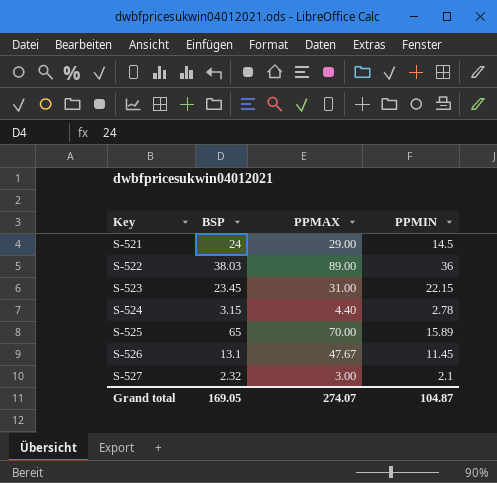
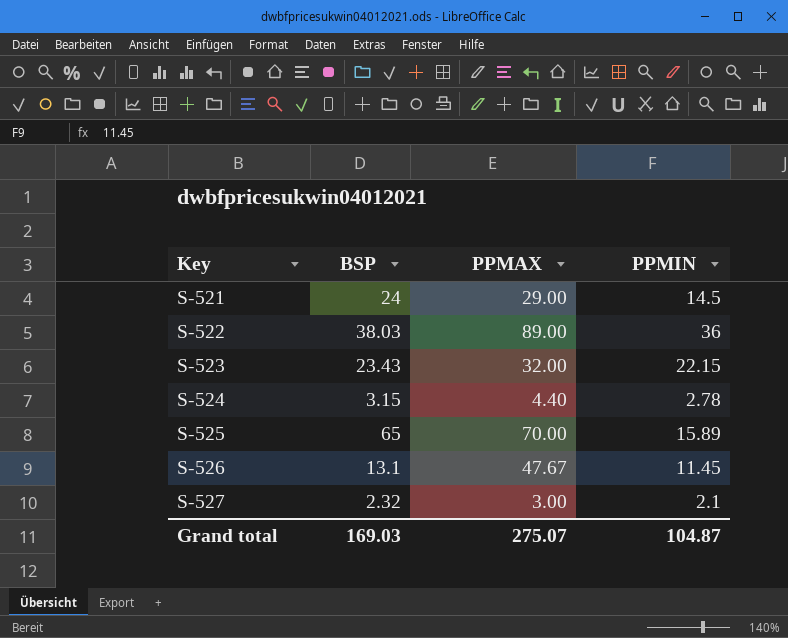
S-523 | BSP: 23.45 -> 23.43
S-523 | PPMAX: 31.00 -> 32.00
Grand total | BSP: 169.05 -> 169.03
Grand total | PPMAX: 274.07 -> 275.07

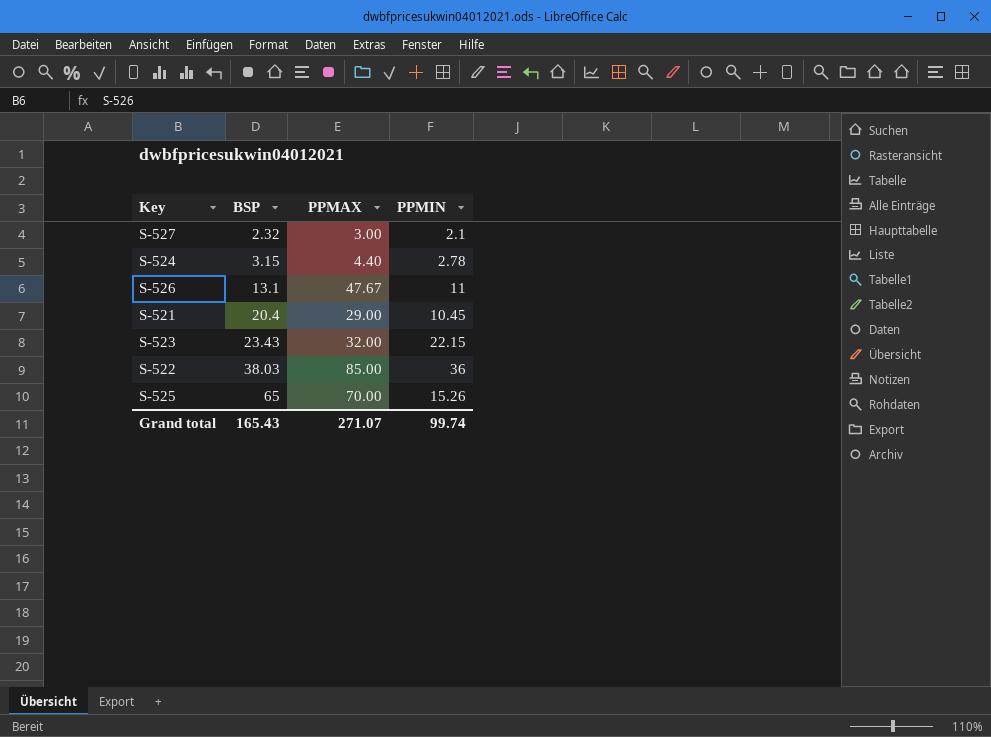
row order: Key ascending -> BSP ascending
S-526 | PPMIN: 11.45 -> 11
S-521 | BSP: 24 -> 20.4
S-521 | PPMIN: 14.5 -> 10.45
S-522 | PPMAX: 89.00 -> 85.00
S-525 | PPMIN: 15.89 -> 15.26
Grand total | BSP: 169.03 -> 165.43
Grand total | PPMAX: 275.07 -> 271.07
Grand total | PPMIN: 104.87 -> 99.74

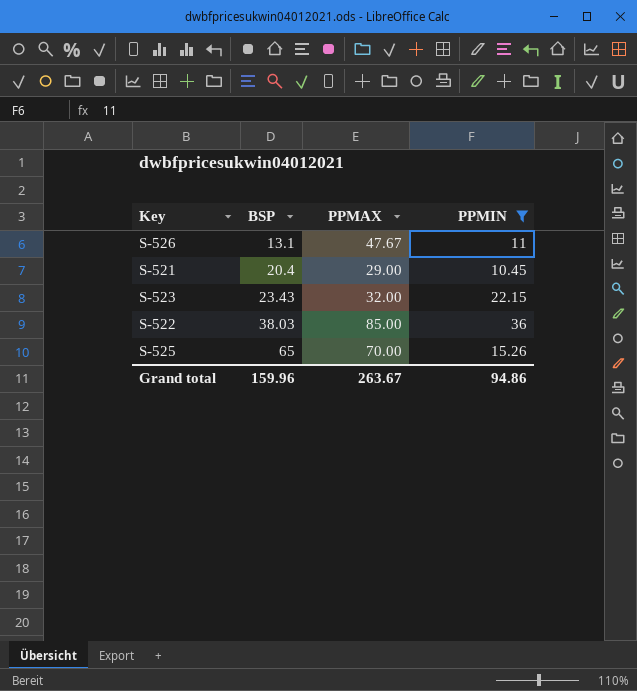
filter: none -> PPMIN >= 10.45
Grand total | BSP: 165.43 -> 159.96
Grand total | PPMAX: 271.07 -> 263.67
Grand total | PPMIN: 99.74 -> 94.86

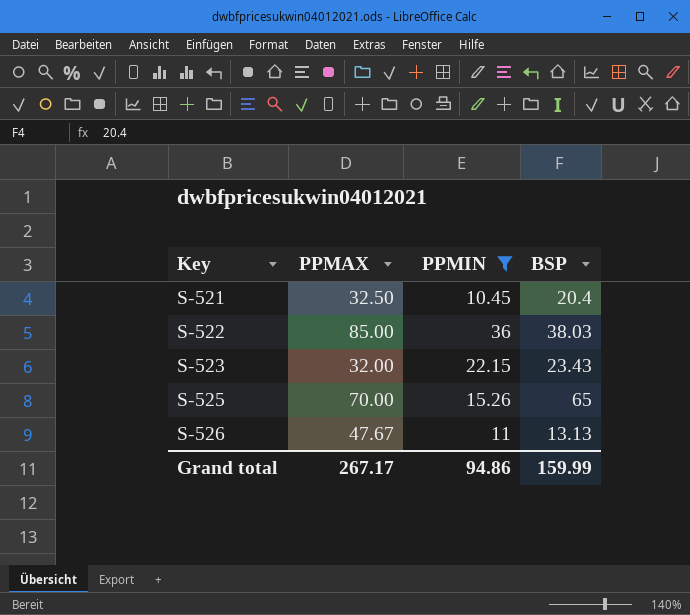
row order: BSP ascending -> Key ascending
column BSP | position: 2 -> 4
S-521 | PPMAX: 29.00 -> 32.50
S-526 | BSP: 13.1 -> 13.13
Grand total | PPMAX: 263.67 -> 267.17
Grand total | BSP: 159.96 -> 159.99

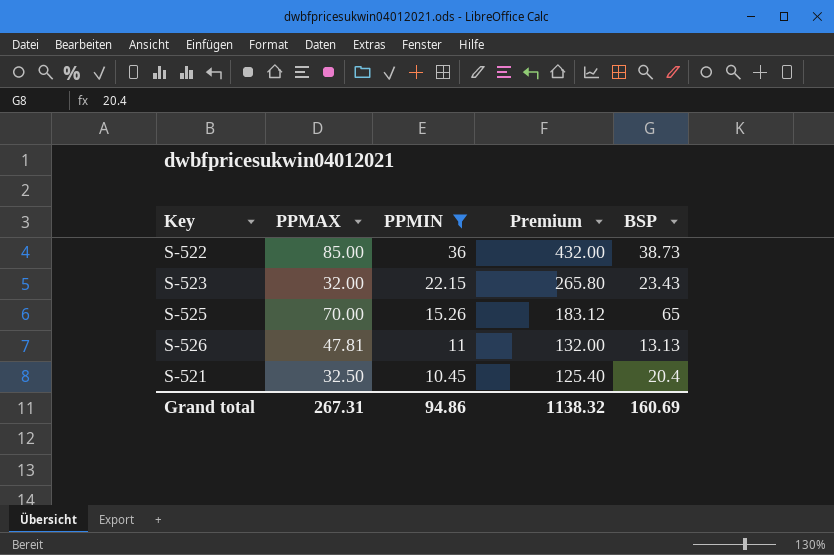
row order: Key ascending -> PPMIN descending
column Premium | formula: none -> [PPMIN] * 12
S-522 | BSP: 38.03 -> 38.73
S-526 | PPMAX: 47.67 -> 47.81
Grand total | PPMAX: 267.17 -> 267.31
Grand total | BSP: 159.99 -> 160.69

